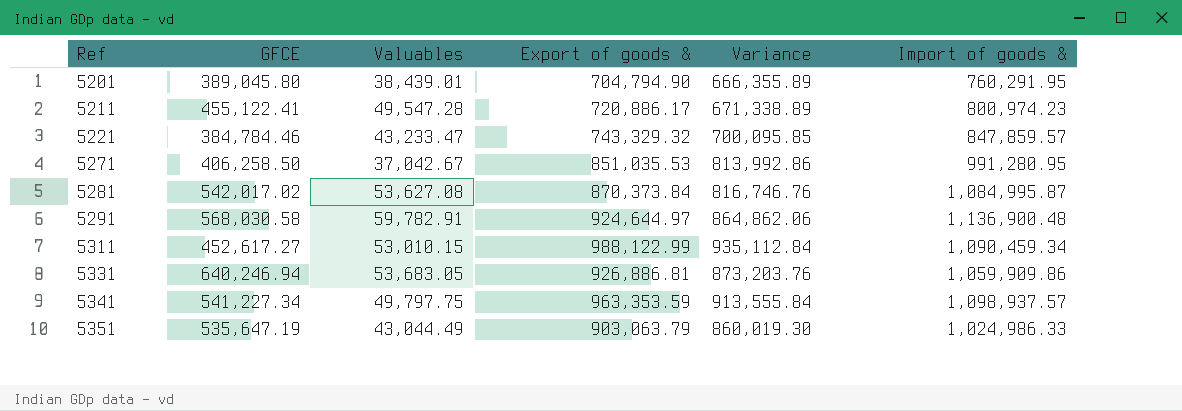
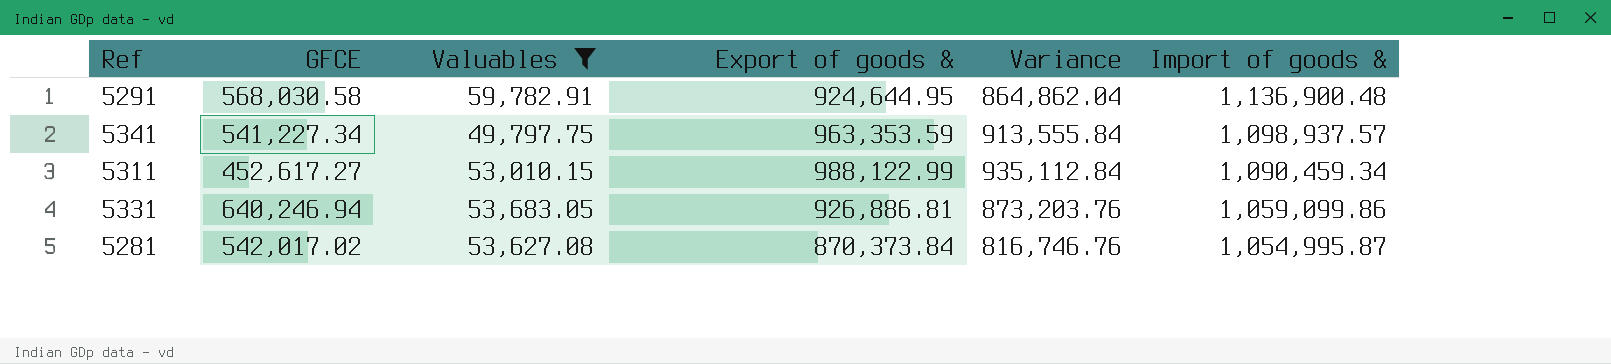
filter: none -> Valuables >= 49,797.75
row order: Ref ascending -> Import of goods & descending
5291 | Export of goods &: 924,644.97 -> 924,644.95
5291 | Variance: 864,862.06 -> 864,862.04
5331 | Import of goods &: 1,059,909.86 -> 1,059,099.86
5281 | Import of goods &: 1,084,995.87 -> 1,054,995.87

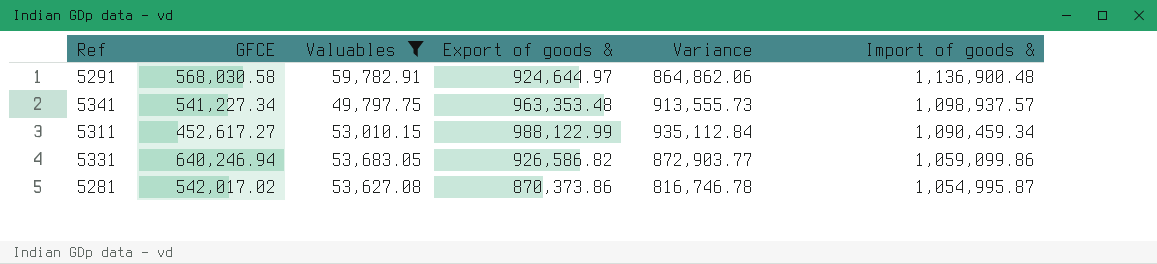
5291 | Export of goods &: 924,644.95 -> 924,644.97
5291 | Variance: 864,862.04 -> 864,862.06
5341 | Export of goods &: 963,353.59 -> 963,353.48
5341 | Variance: 913,555.84 -> 913,555.73
5331 | Export of goods &: 926,886.81 -> 926,586.82
5331 | Variance: 873,203.76 -> 872,903.77
5281 | Export of goods &: 870,373.84 -> 870,373.86
5281 | Variance: 816,746.76 -> 816,746.78

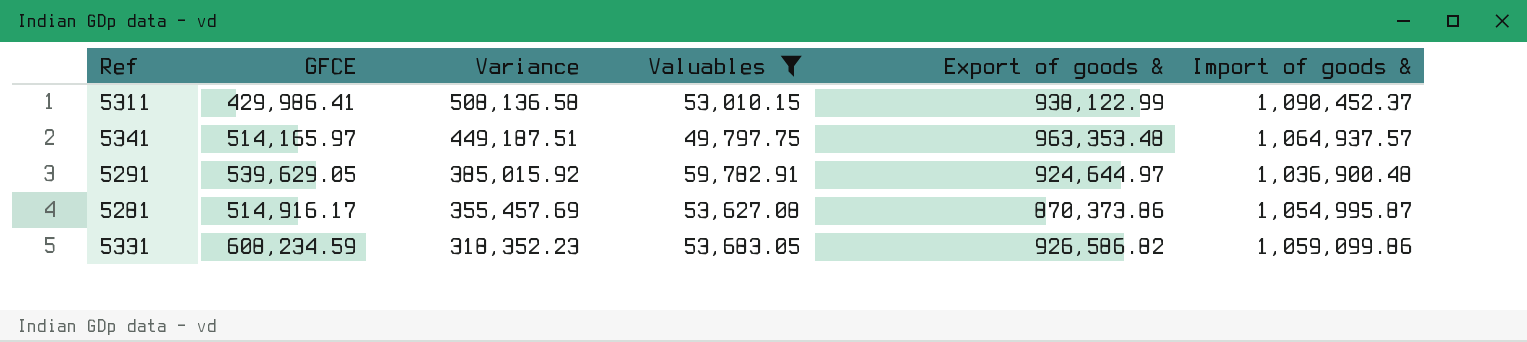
row order: Import of goods & descending -> Variance descending
column Variance | formula: [Export of goods &] - [Valuables] -> [Export of goods &] - [GFCE]
column Variance | position: 5 -> 3
5311 | GFCE: 452,617.27 -> 429,986.41
5311 | Export of goods &: 988,122.99 -> 938,122.99
5311 | Import of goods &: 1,090,459.34 -> 1,090,452.37
5341 | GFCE: 541,227.34 -> 514,165.97
5341 | Import of goods &: 1,098,937.57 -> 1,064,937.57
5291 | GFCE: 568,030.58 -> 539,629.05
5291 | Import of goods &: 1,136,900.48 -> 1,036,900.48
5281 | GFCE: 542,017.02 -> 514,916.17
5331 | GFCE: 640,246.94 -> 608,234.59

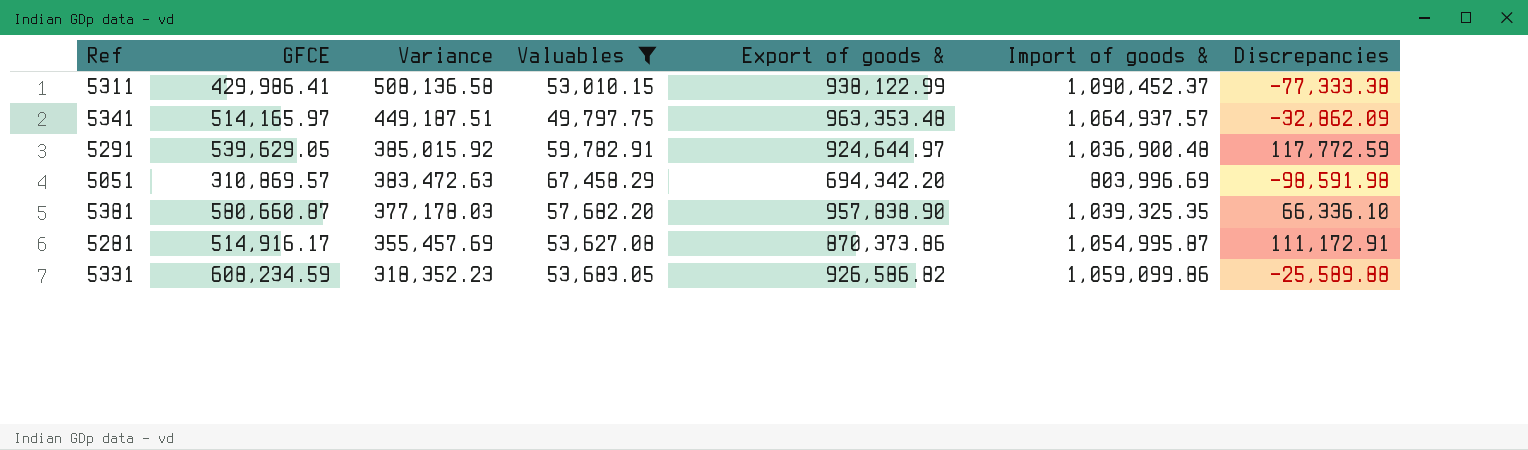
column Discrepancies | position: none -> 7
row 5051: none -> 310,869.57 | 383,472.63 | 67,458.29 | 694,342.20 | 803,996.69 | -98,591.98
row 5381: none -> 580,660.87 | 377,178.03 | 57,682.20 | 957,838.90 | 1,039,325.35 | 66,336.10

